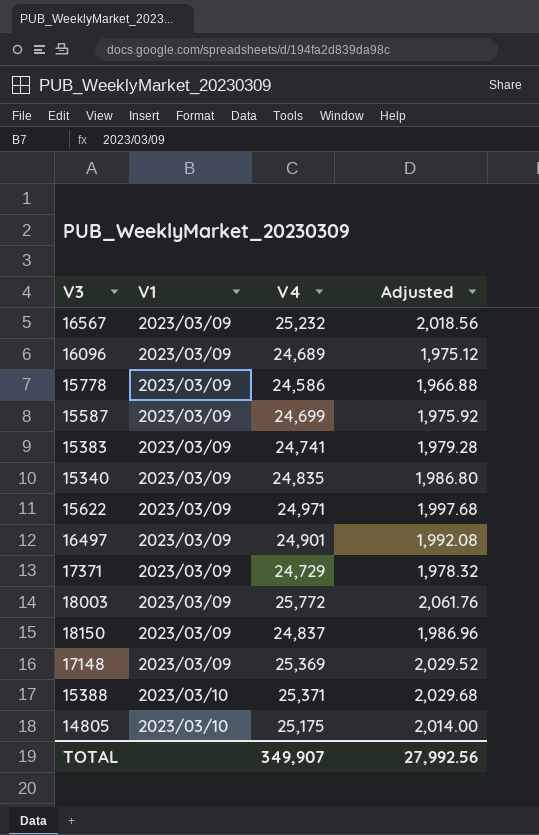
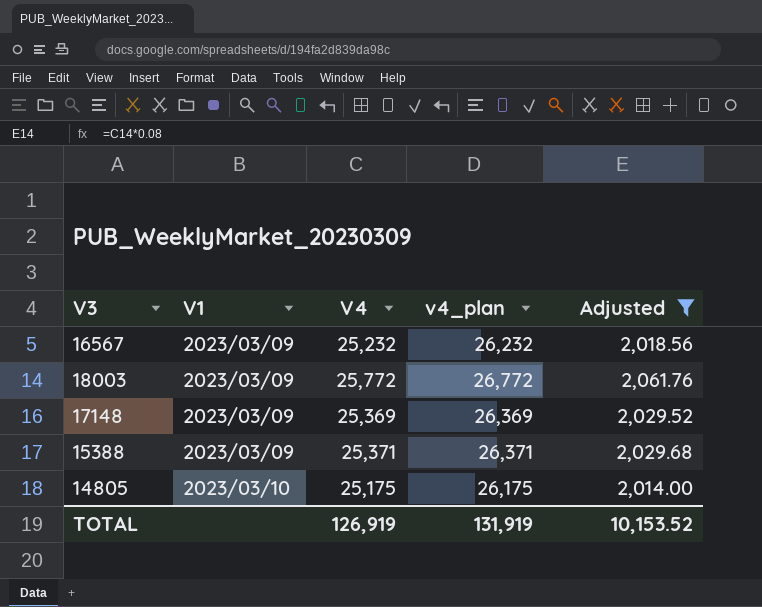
filter: none -> Adjusted >= 2,014.00
column v4_plan | formula: none -> [V4] + 1000
15388 | V1: 2023/03/10 -> 2023/03/09
TOTAL | V4: 349,907 -> 126,919
TOTAL | Adjusted: 27,992.56 -> 10,153.52

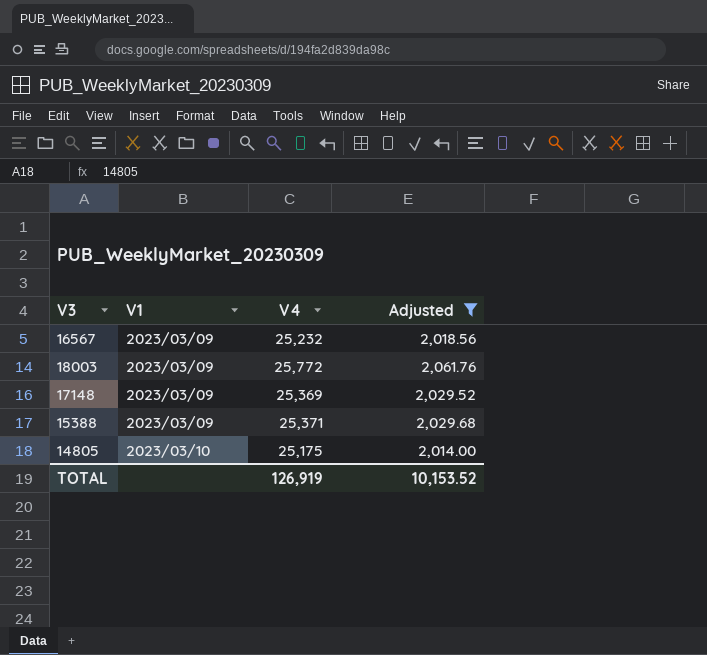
column v4_plan | formula: [V4] + 1000 -> none

